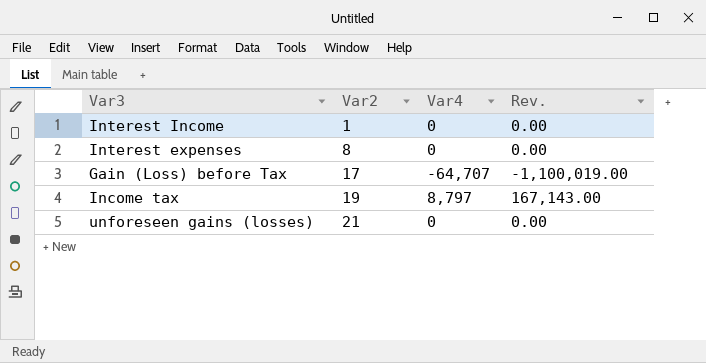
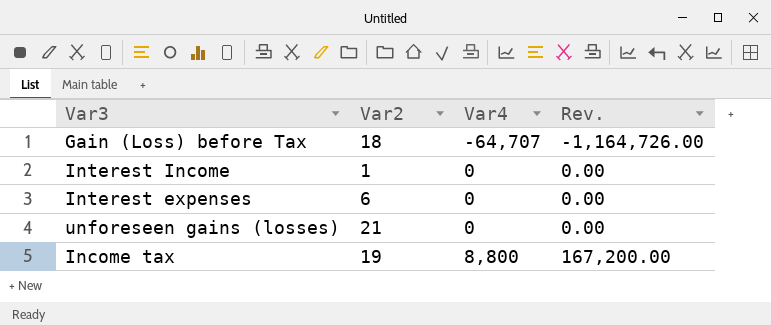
row order: Var2 ascending -> Var4 ascending
Gain (Loss) before Tax | Var2: 17 -> 18
Gain (Loss) before Tax | Rev.: -1,100,019.00 -> -1,164,726.00
Interest expenses | Var2: 8 -> 6
Income tax | Var4: 8,797 -> 8,800
Income tax | Rev.: 167,143.00 -> 167,200.00

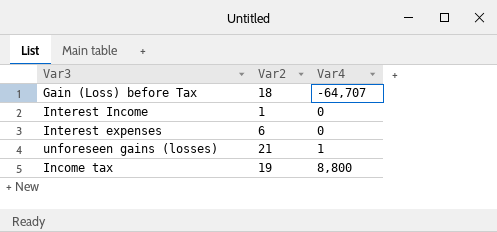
column Rev. | formula: [Var2] * [Var4] -> none
unforeseen gains (losses) | Var4: 0 -> 1

